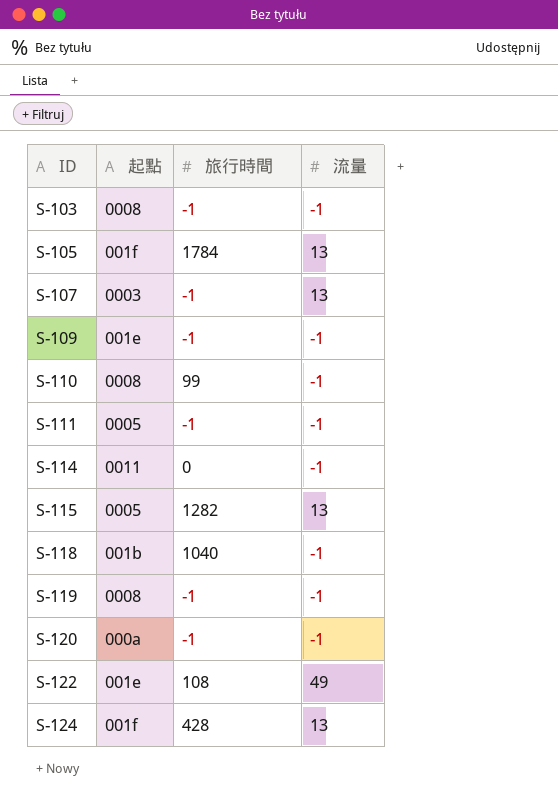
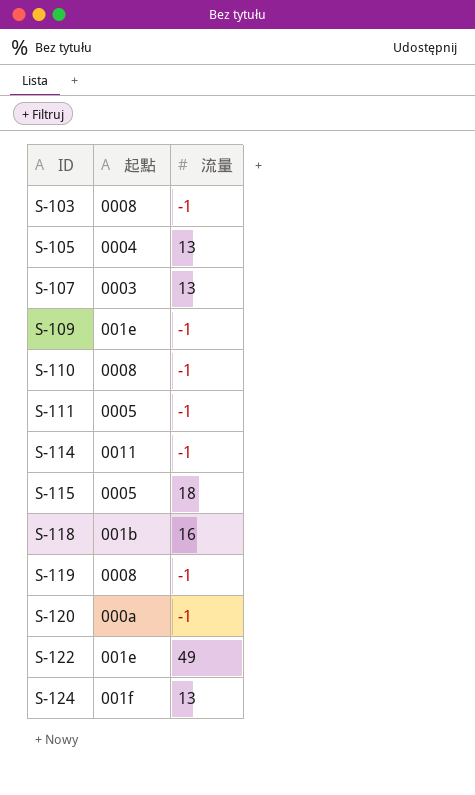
column 旅行時間 | position: 3 -> none
S-105 | 起點: 001f -> 0004
S-115 | 流量: 13 -> 18
S-118 | 流量: -1 -> 16

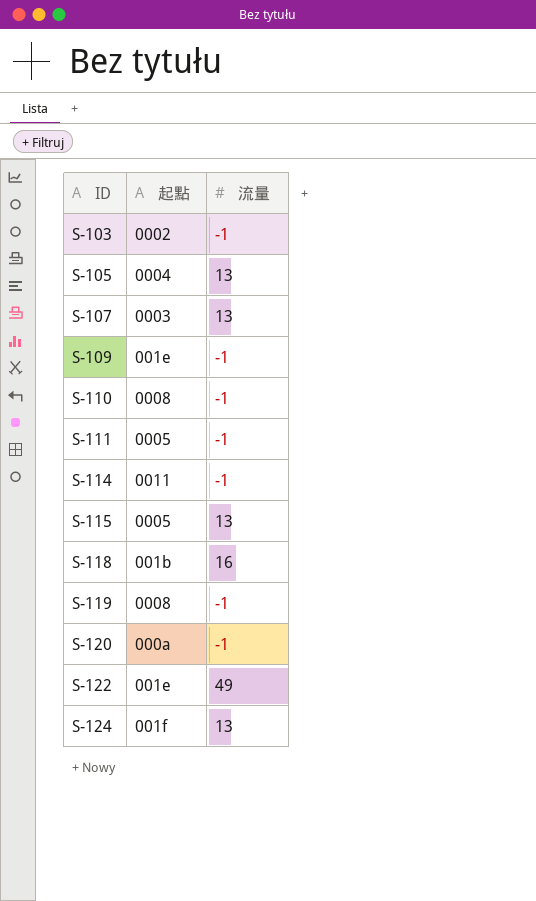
S-103 | 起點: 0008 -> 0002
S-115 | 流量: 18 -> 13

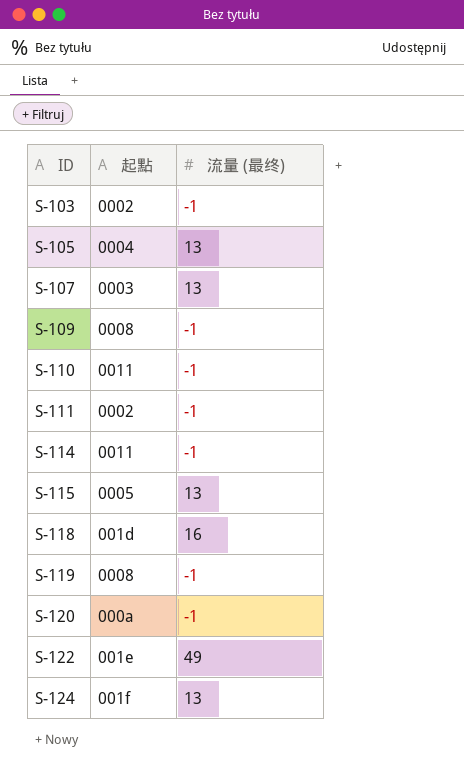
column name: 流量 -> 流量 (最终)
S-109 | 起點: 001e -> 0008
S-110 | 起點: 0008 -> 0011
S-111 | 起點: 0005 -> 0002
S-118 | 起點: 001b -> 001d

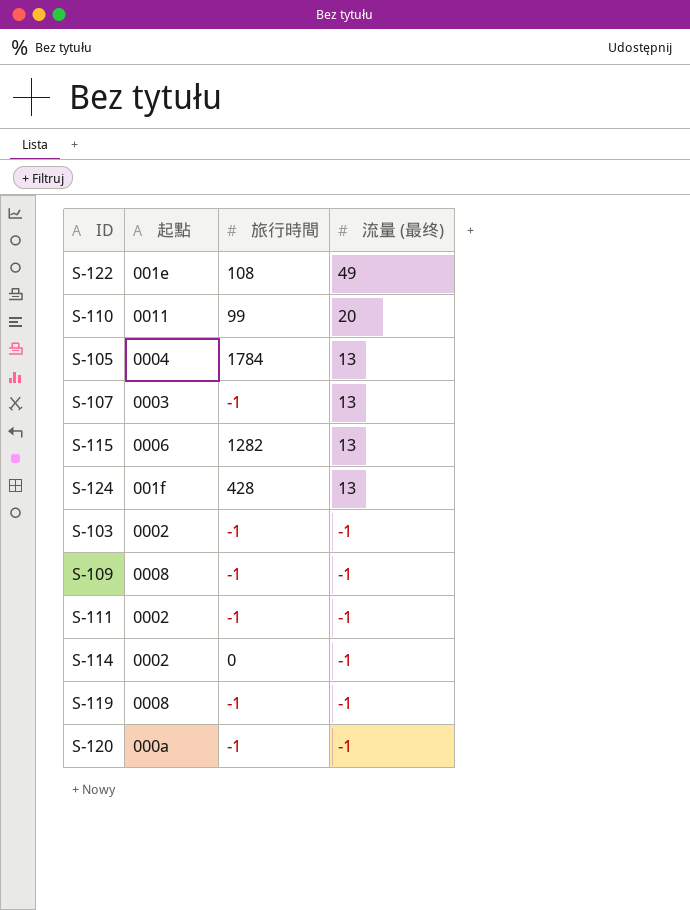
row order: ID ascending -> 流量 (最终) descending
column 旅行時間 | position: none -> 3
row S-118: 001d | 16 -> none
S-110 | 流量 (最终): -1 -> 20
S-115 | 起點: 0005 -> 0006
S-114 | 起點: 0011 -> 0002

